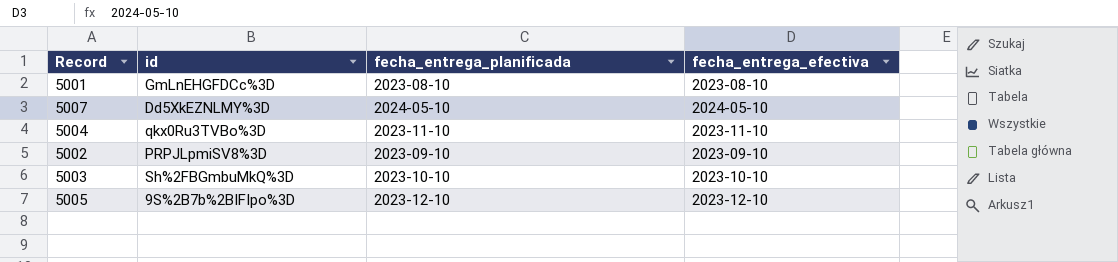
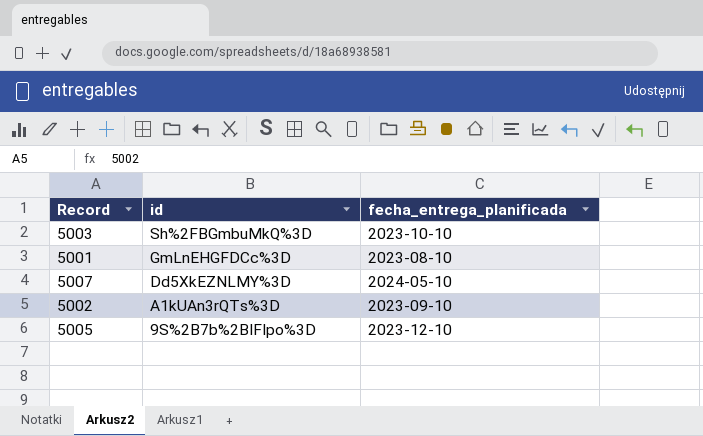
row order: none -> id descending
column fecha_entrega_efectiva | position: 4 -> none
row 5004: qkx0Ru3TVBo%3D | 2023-11-10 | 2023-11-10 -> none
5002 | id: PRPJLpmiSV8%3D -> A1kUAn3rQTs%3D

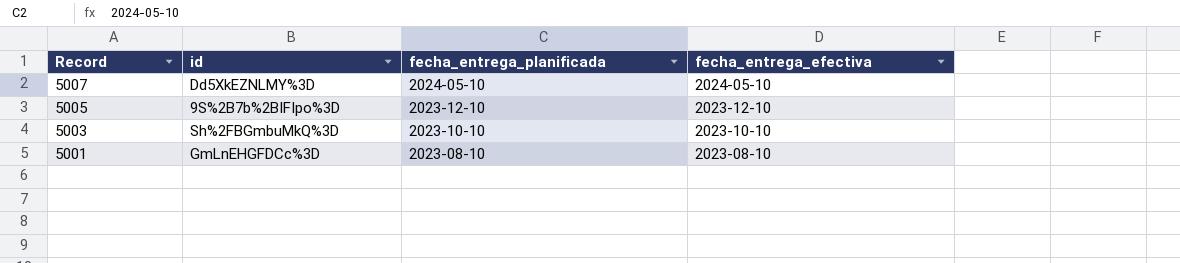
row order: id descending -> Record descending
column fecha_entrega_efectiva | position: none -> 4
row 5002: A1kUAn3rQTs%3D | 2023-09-10 -> none

